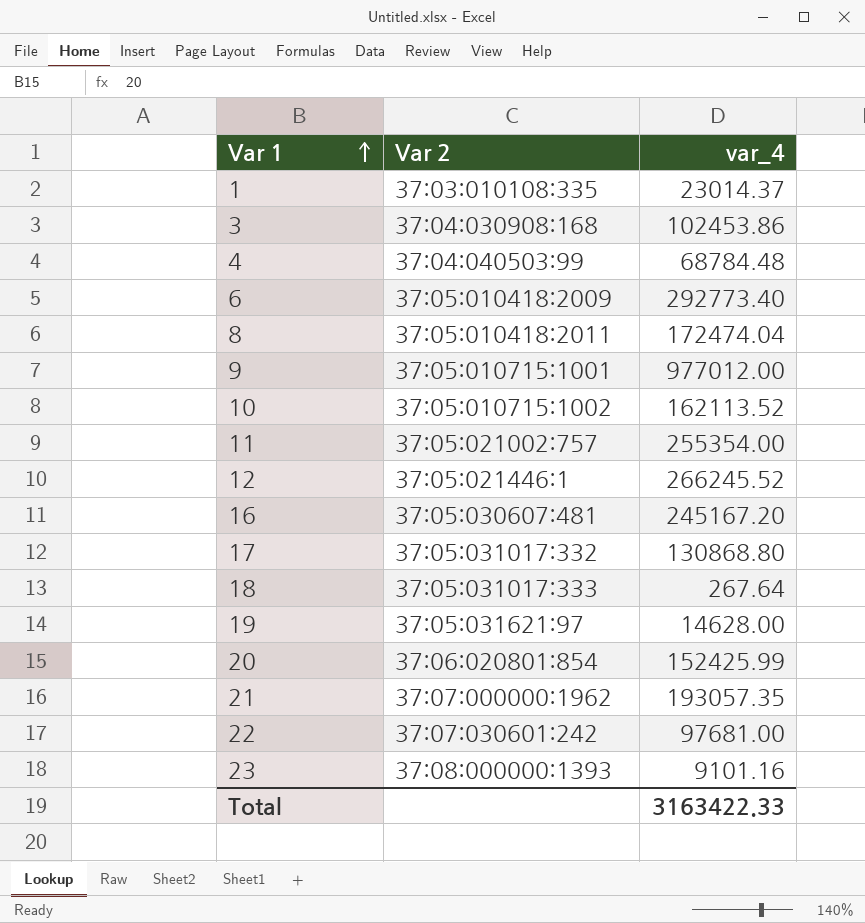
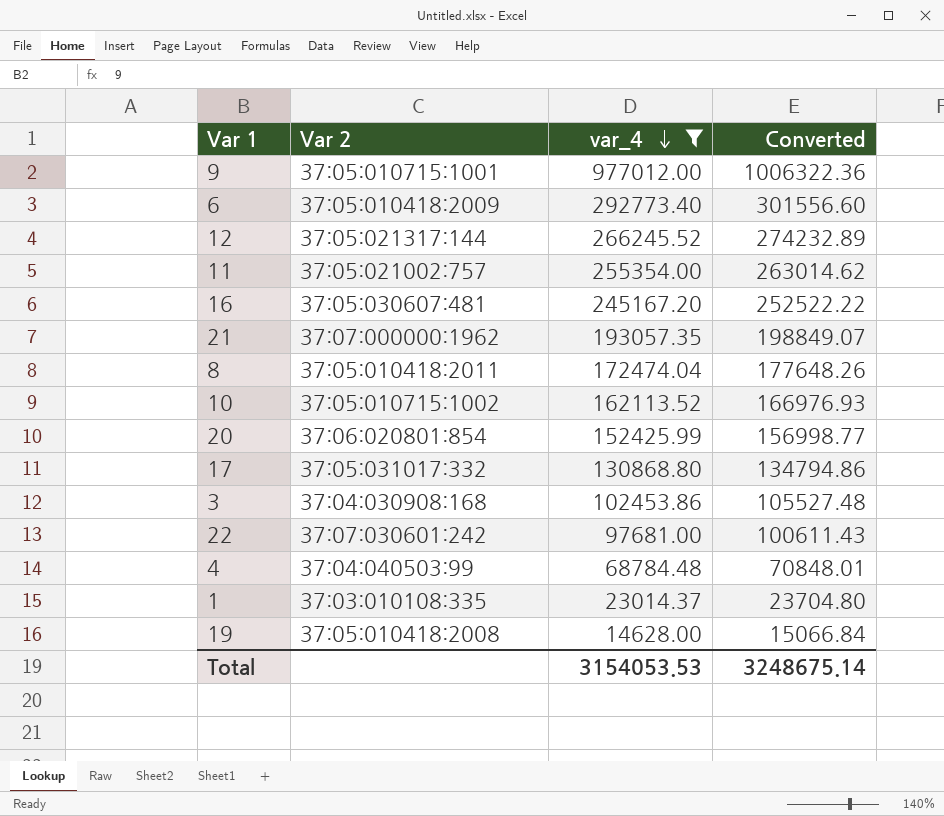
filter: none -> var_4 >= 14628.00
row order: Var 1 ascending -> var_4 descending
column Converted | formula: none -> [var_4] * 1.03
12 | Var 2: 37:05:021446:1 -> 37:05:021317:144
19 | Var 2: 37:05:031621:97 -> 37:05:010418:2008
Total | var_4: 3163422.33 -> 3154053.53

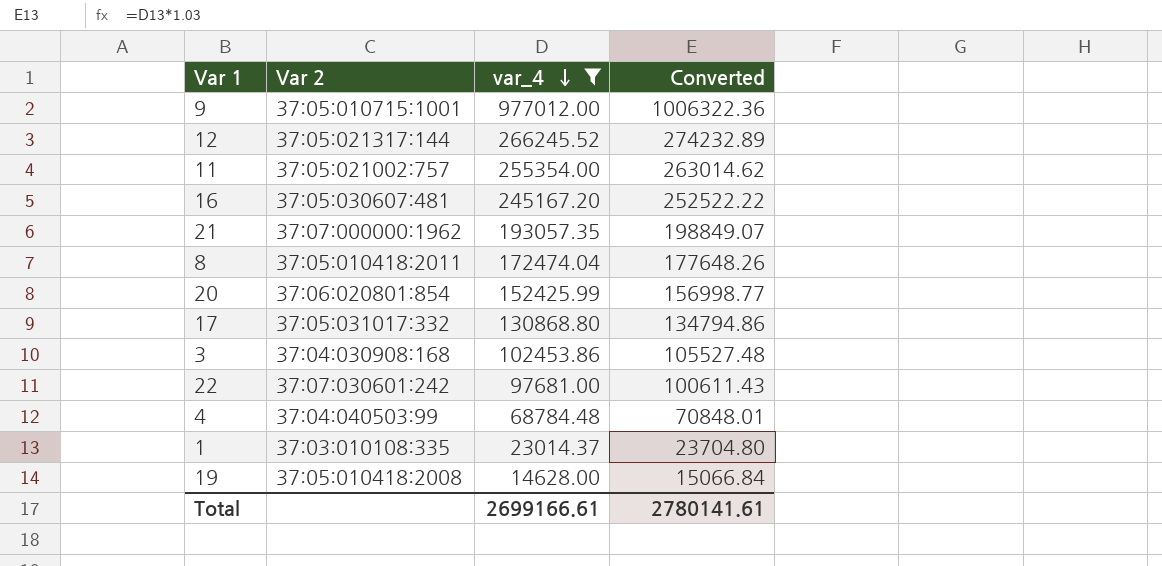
row 6: 37:05:010418:2009 | 292773.40 | 301556.60 -> none
row 10: 37:05:010715:1002 | 162113.52 | 166976.93 -> none
Total | var_4: 3154053.53 -> 2699166.61
Total | Converted: 3248675.14 -> 2780141.61

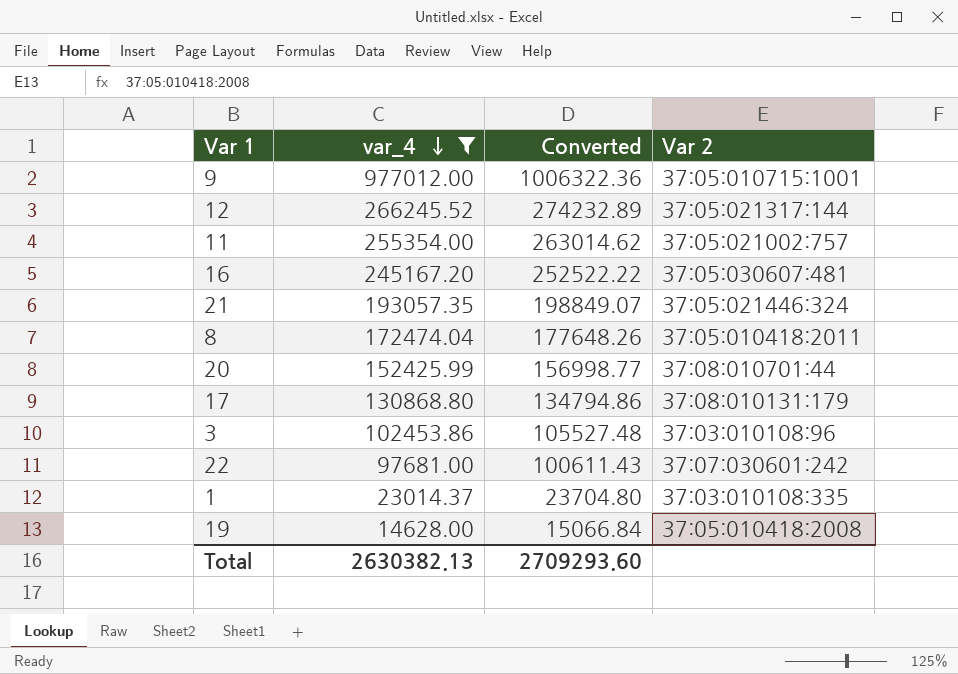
column Var 2 | position: 2 -> 4
row 4: 37:04:040503:99 | 68784.48 | 70848.01 -> none
21 | Var 2: 37:07:000000:1962 -> 37:05:021446:324
20 | Var 2: 37:06:020801:854 -> 37:08:010701:44
17 | Var 2: 37:05:031017:332 -> 37:08:010131:179
3 | Var 2: 37:04:030908:168 -> 37:03:010108:96
Total | var_4: 2699166.61 -> 2630382.13
Total | Converted: 2780141.61 -> 2709293.60

